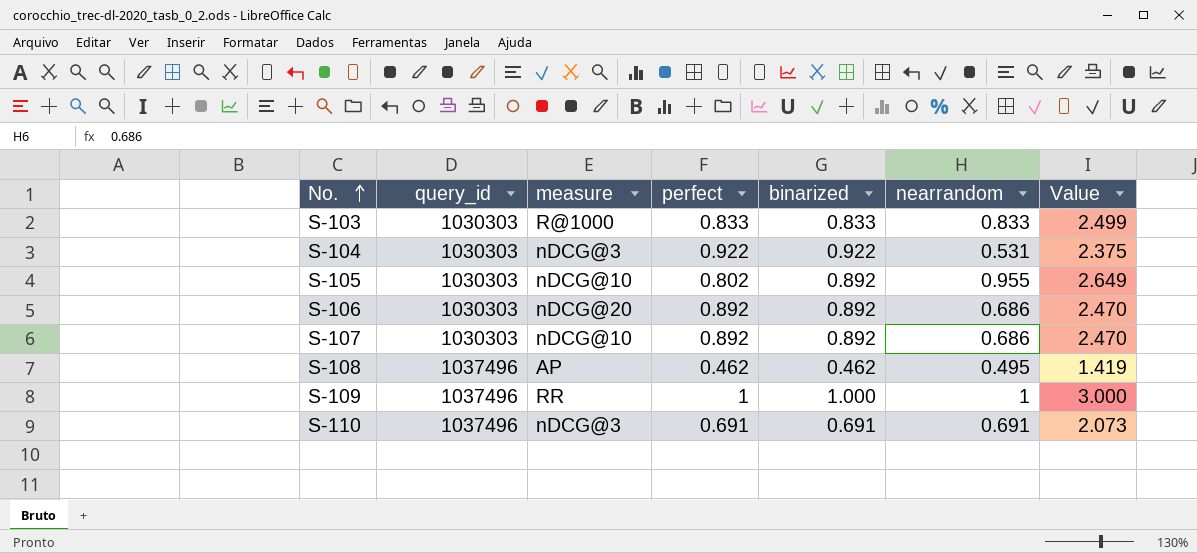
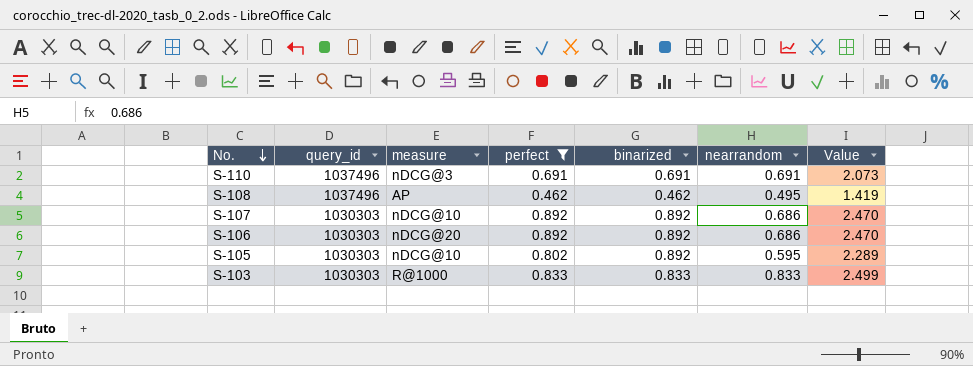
filter: none -> perfect <= 0.892
row order: No. ascending -> No. descending
S-105 | nearrandom: 0.955 -> 0.595
S-105 | Value: 2.649 -> 2.289

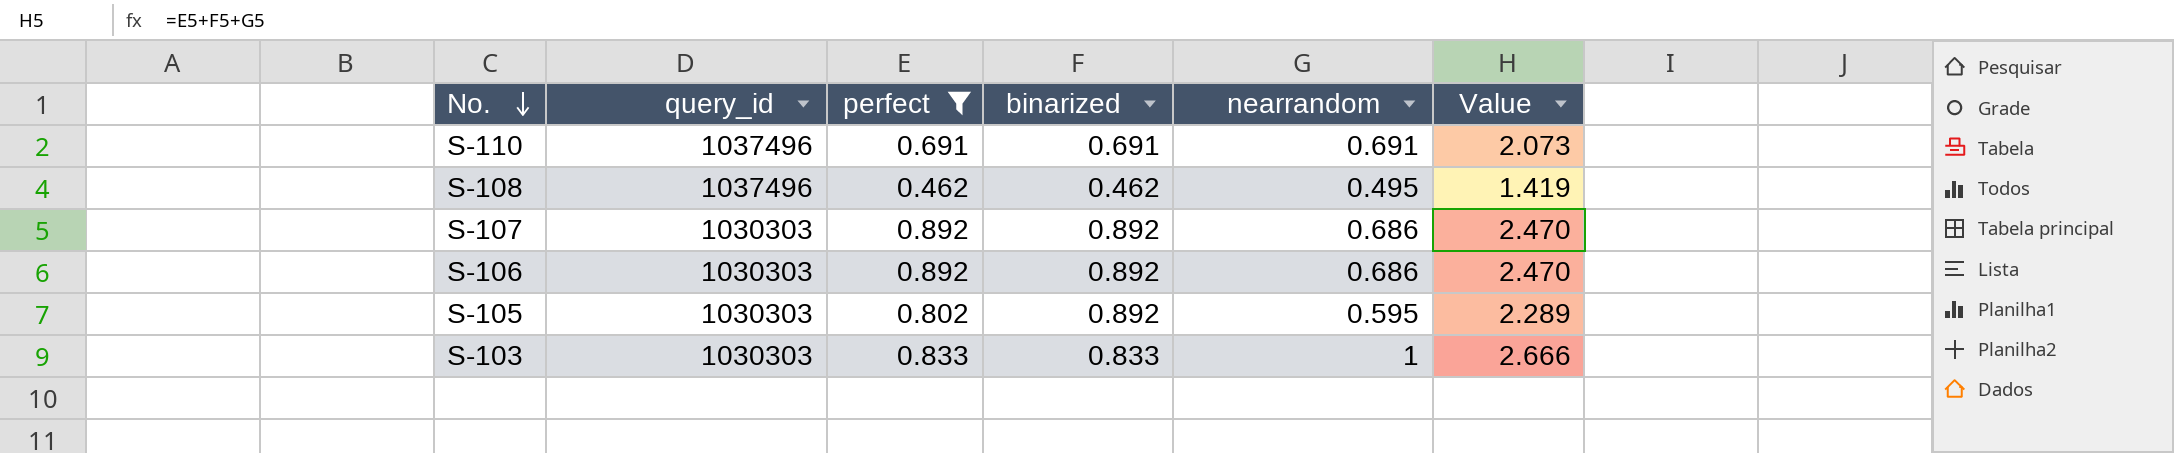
column measure | position: 3 -> none
S-103 | nearrandom: 0.833 -> 1
S-103 | Value: 2.499 -> 2.666

